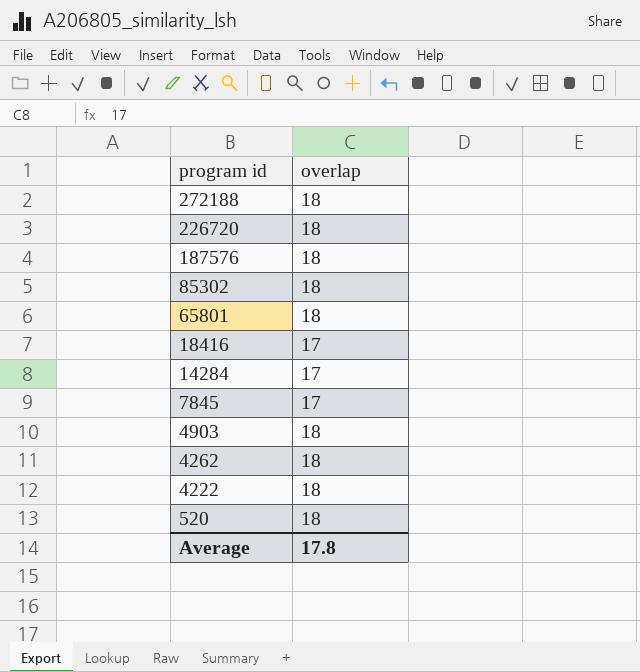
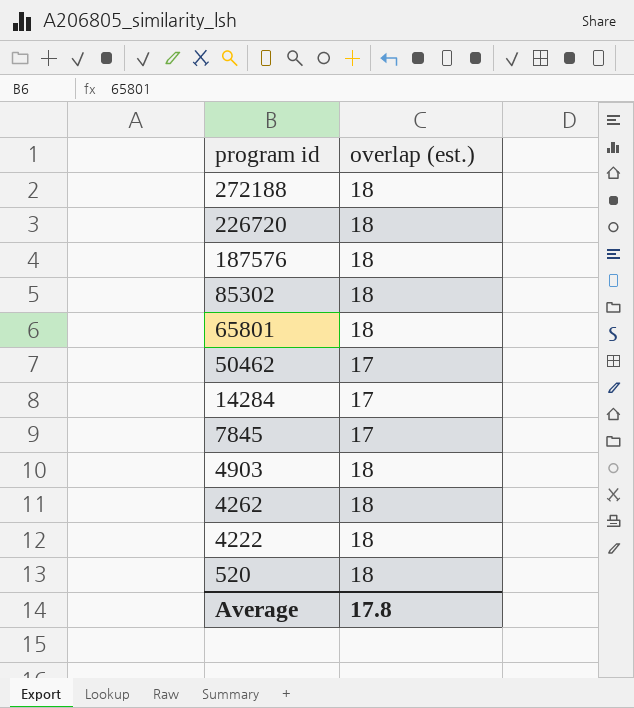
column name: overlap -> overlap (est.)
row 18416: 17 -> none
row 50462: none -> 17

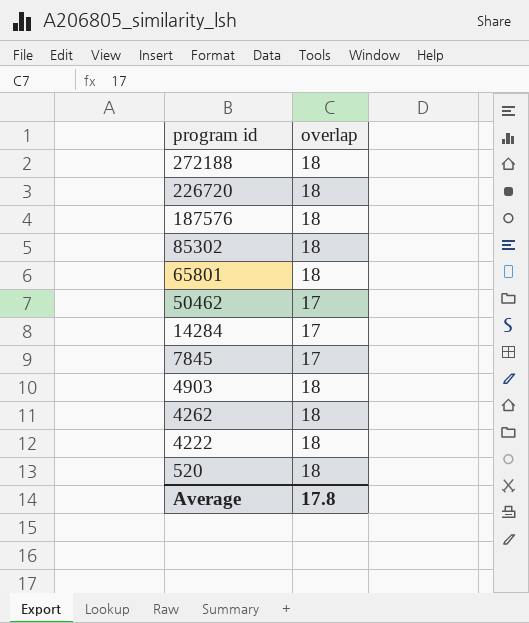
column name: overlap (est.) -> overlap

